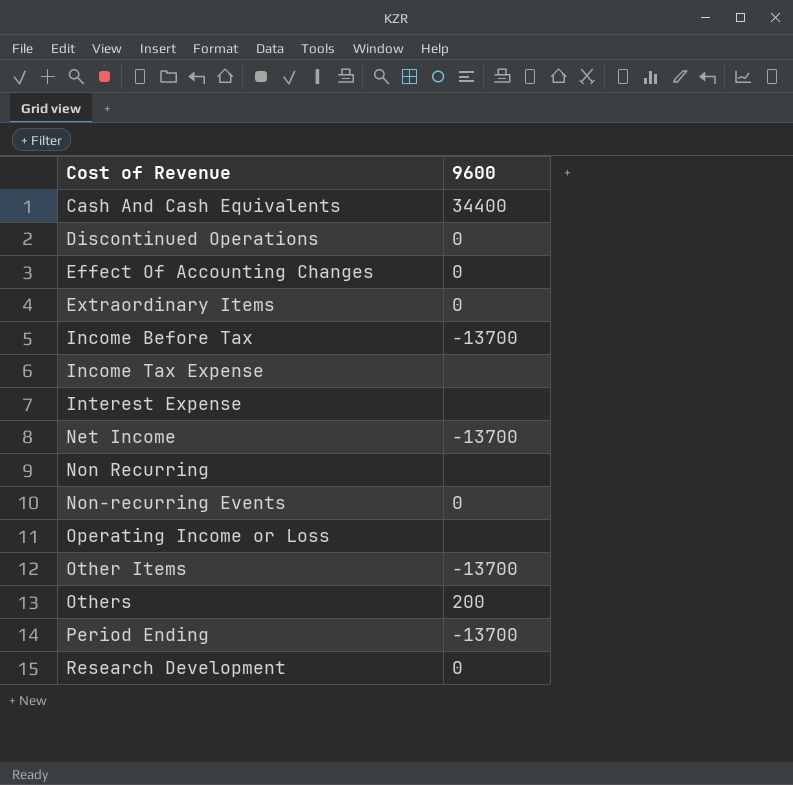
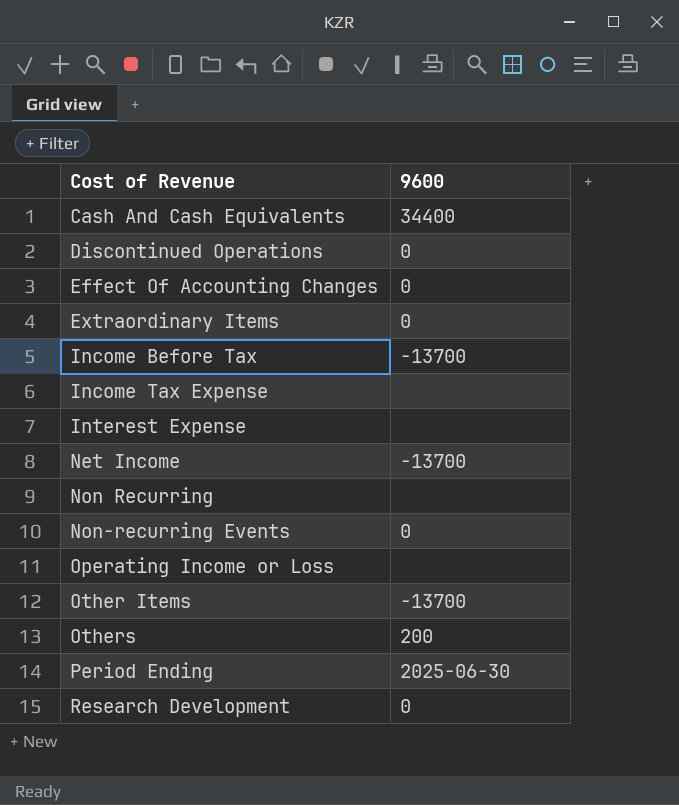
Period Ending | 9600: -13700 -> 2025-06-30

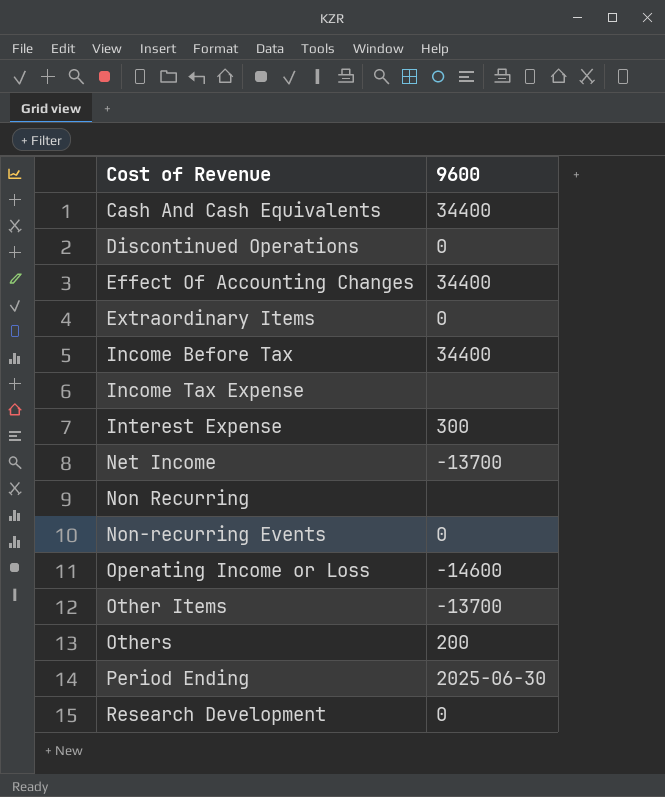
Effect Of Accounting Changes | 9600: 0 -> 34400
Income Before Tax | 9600: -13700 -> 34400
Interest Expense | 9600: none -> 300
Operating Income or Loss | 9600: none -> -14600

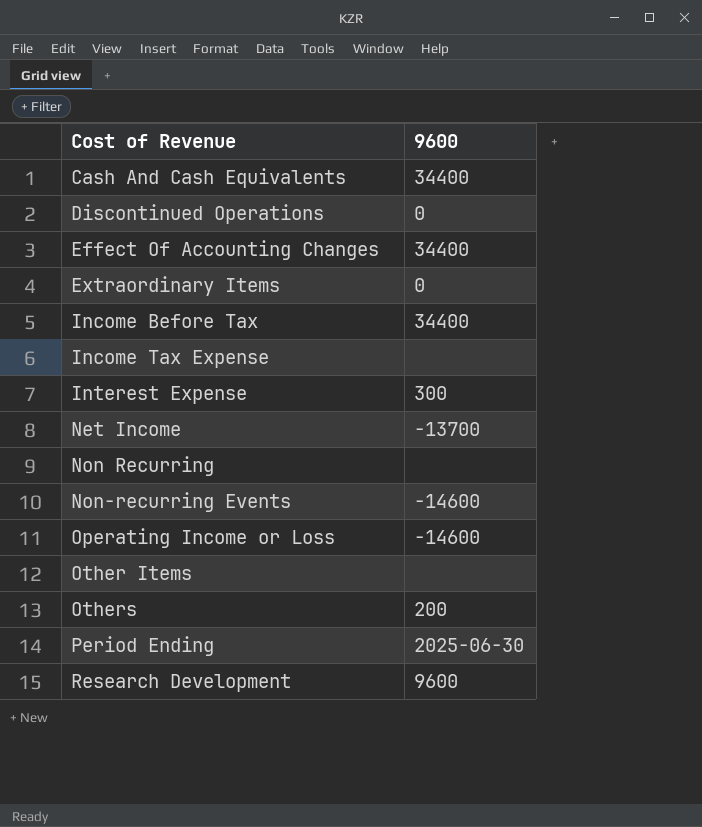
Non-recurring Events | 9600: 0 -> -14600
Other Items | 9600: -13700 -> none
Research Development | 9600: 0 -> 9600

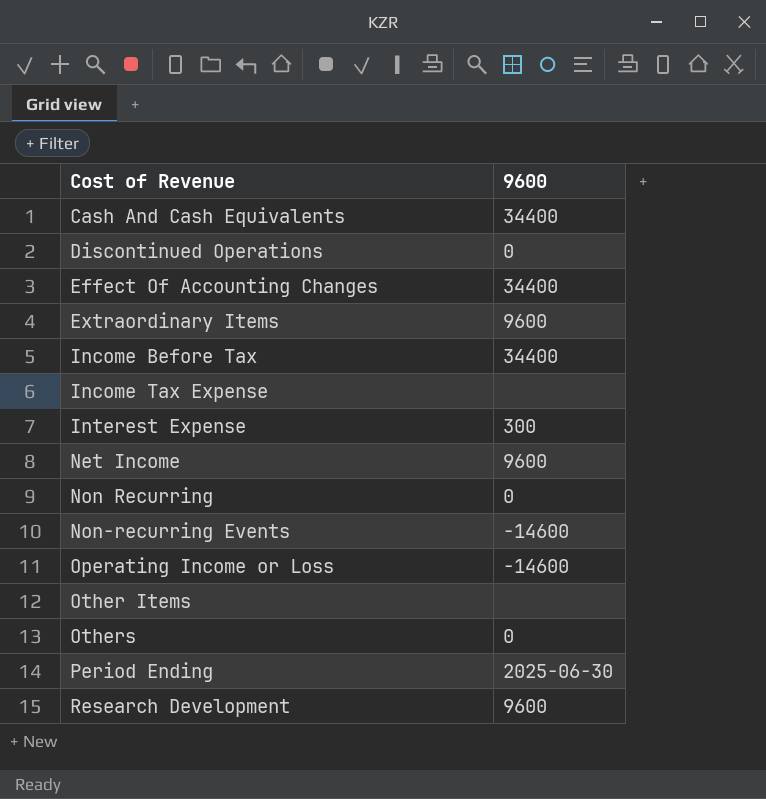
Extraordinary Items | 9600: 0 -> 9600
Net Income | 9600: -13700 -> 9600
Non Recurring | 9600: none -> 0
Others | 9600: 200 -> 0

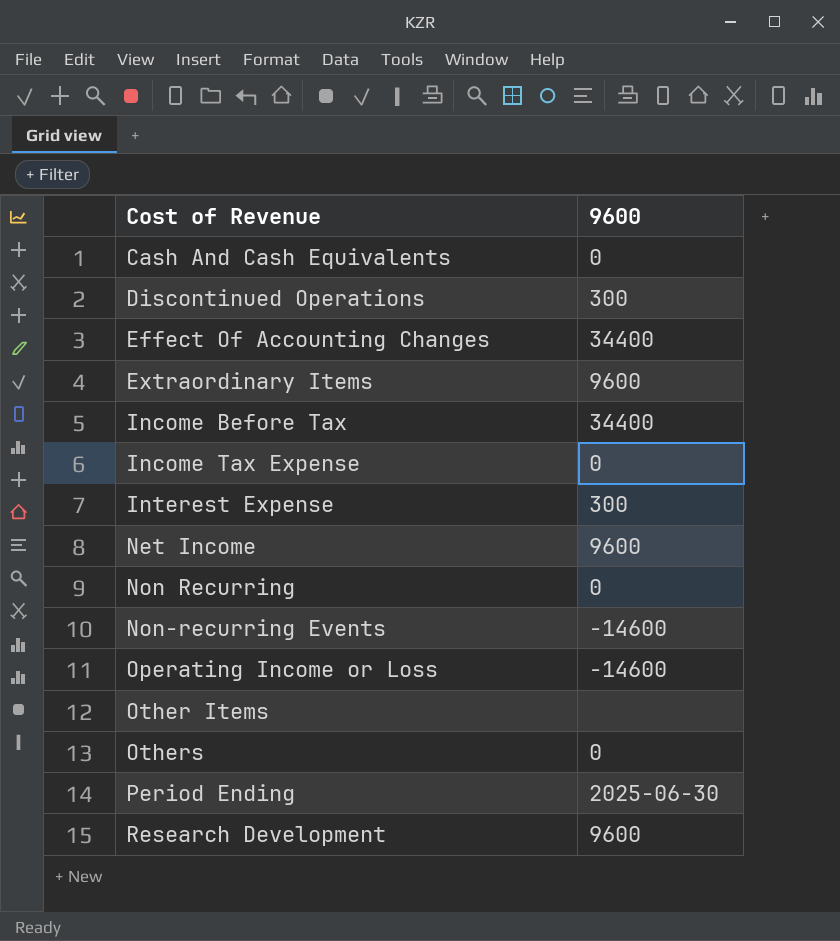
Cash And Cash Equivalents | 9600: 34400 -> 0
Discontinued Operations | 9600: 0 -> 300
Income Tax Expense | 9600: none -> 0

